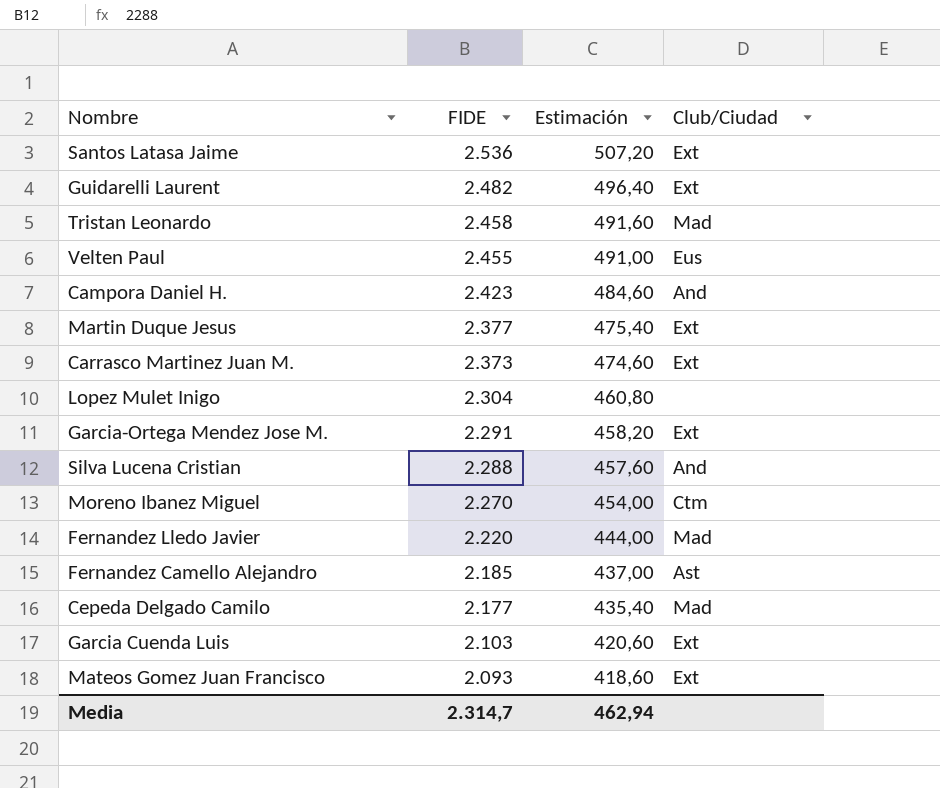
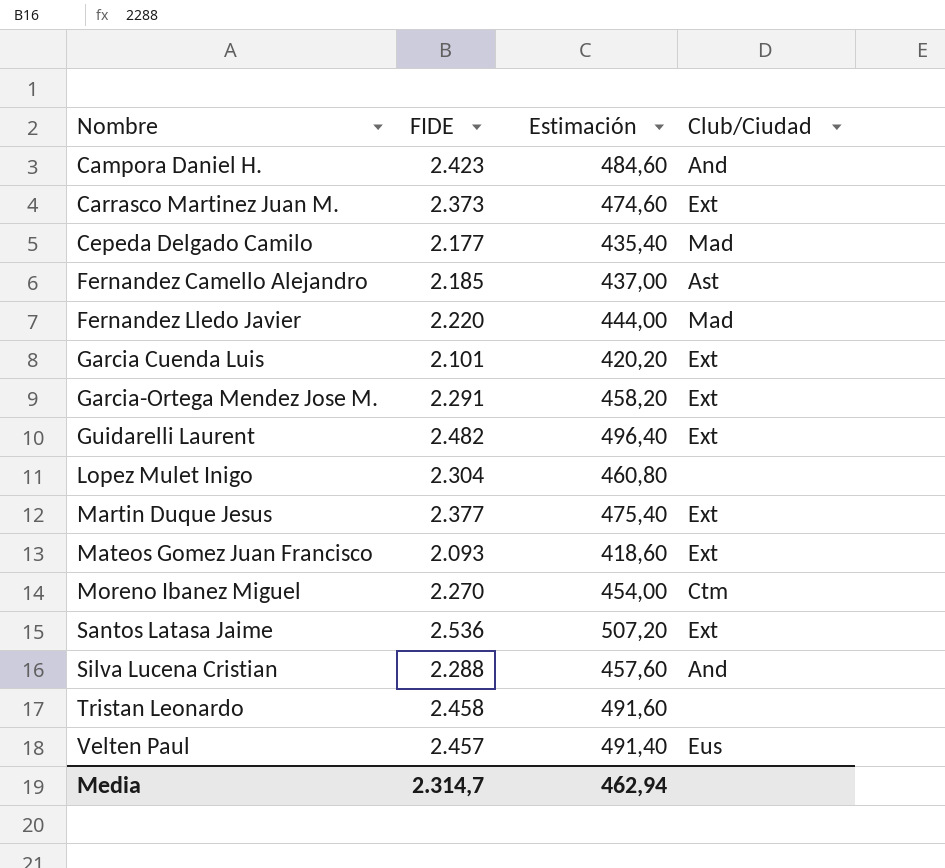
row order: FIDE descending -> Nombre ascending
Garcia Cuenda Luis | FIDE: 2.103 -> 2.101
Garcia Cuenda Luis | Estimación: 420,60 -> 420,20
Tristan Leonardo | Club/Ciudad: Mad -> none
Velten Paul | FIDE: 2.455 -> 2.457
Velten Paul | Estimación: 491,00 -> 491,40

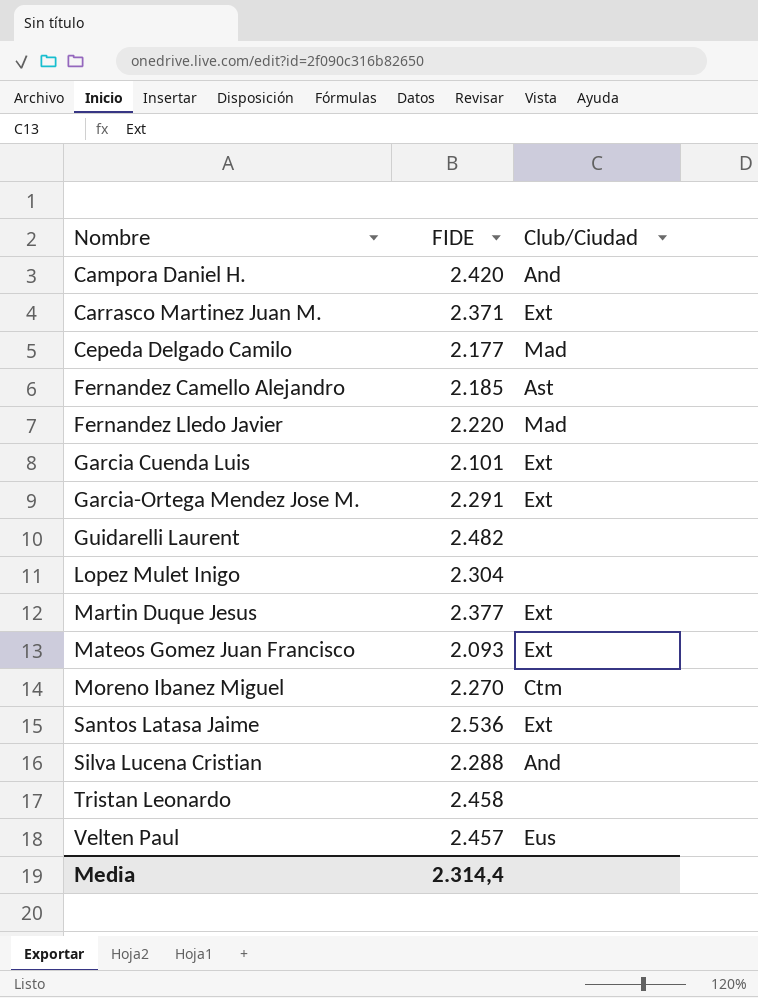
column Estimación | formula: [FIDE] * 0,2 -> none
Campora Daniel H. | FIDE: 2.423 -> 2.420
Carrasco Martinez Juan M. | FIDE: 2.373 -> 2.371
Guidarelli Laurent | Club/Ciudad: Ext -> none
Media | FIDE: 2.314,7 -> 2.314,4

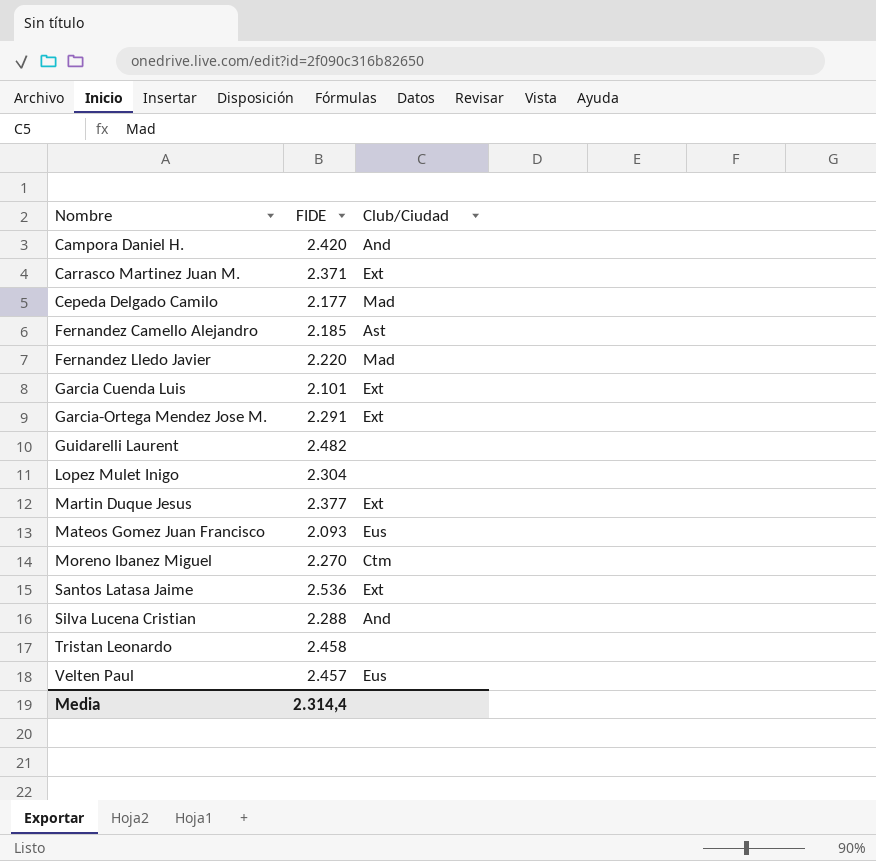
Mateos Gomez Juan Francisco | Club/Ciudad: Ext -> Eus

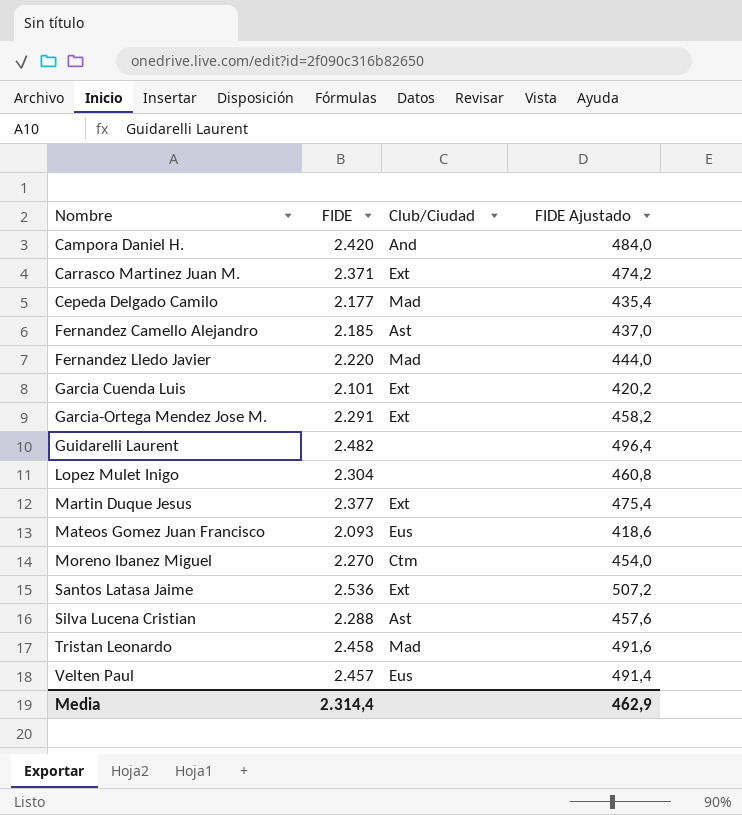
column FIDE Ajustado | formula: none -> [FIDE] * 0,2
Silva Lucena Cristian | Club/Ciudad: And -> Ast
Tristan Leonardo | Club/Ciudad: none -> Mad

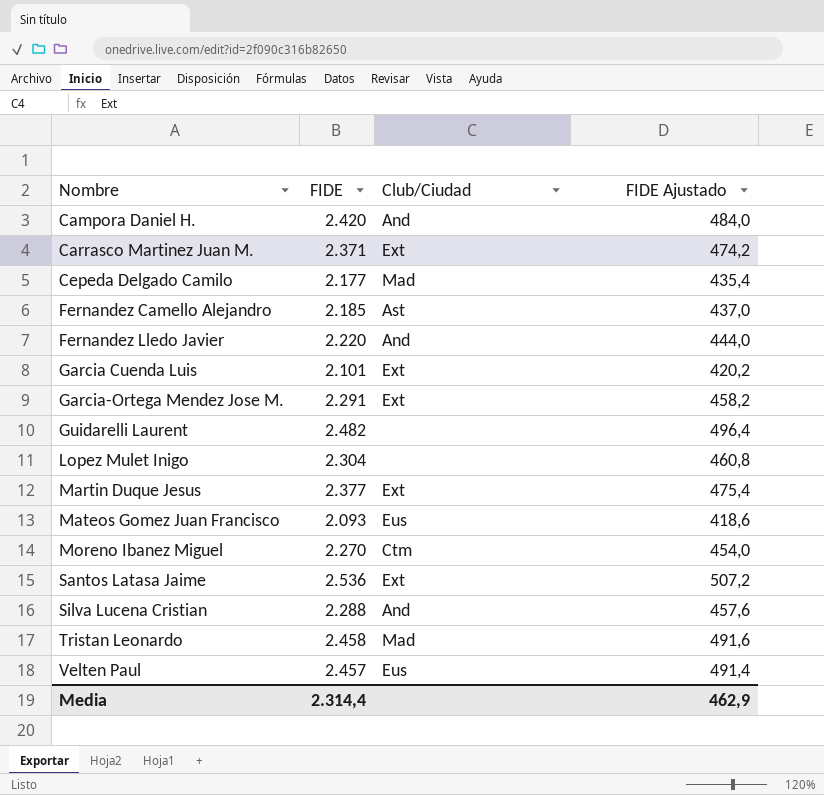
Fernandez Lledo Javier | Club/Ciudad: Mad -> And
Silva Lucena Cristian | Club/Ciudad: Ast -> And

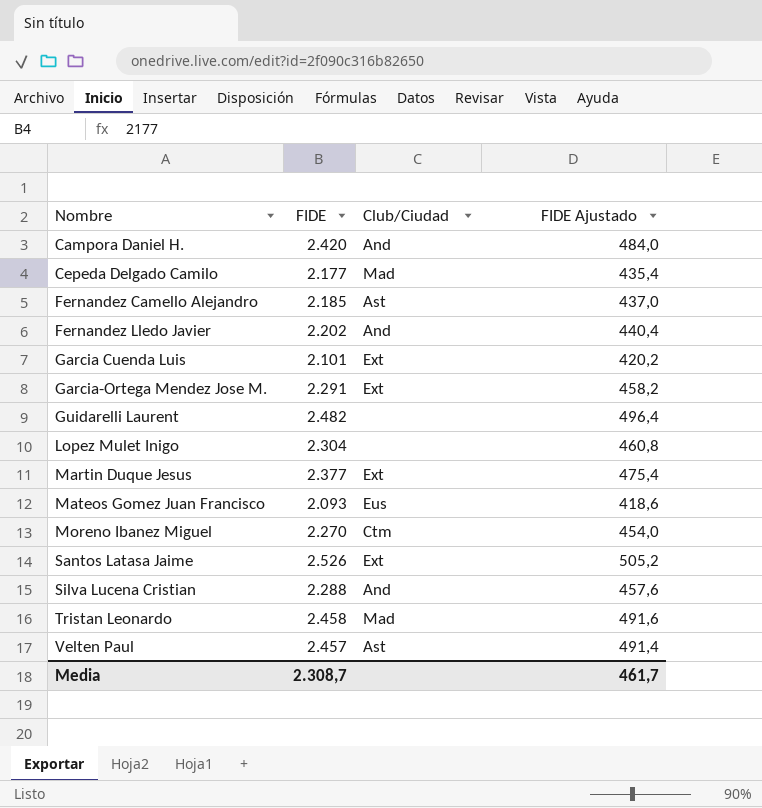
row Carrasco Martinez Juan M.: 2.371 | Ext | 474,2 -> none
Fernandez Lledo Javier | FIDE: 2.220 -> 2.202
Fernandez Lledo Javier | FIDE Ajustado: 444,0 -> 440,4
Santos Latasa Jaime | FIDE: 2.536 -> 2.526
Santos Latasa Jaime | FIDE Ajustado: 507,2 -> 505,2
Velten Paul | Club/Ciudad: Eus -> Ast
Media | FIDE: 2.314,4 -> 2.308,7
Media | FIDE Ajustado: 462,9 -> 461,7

